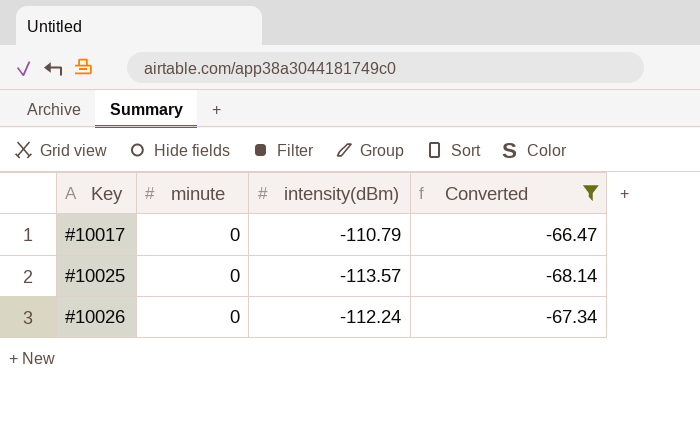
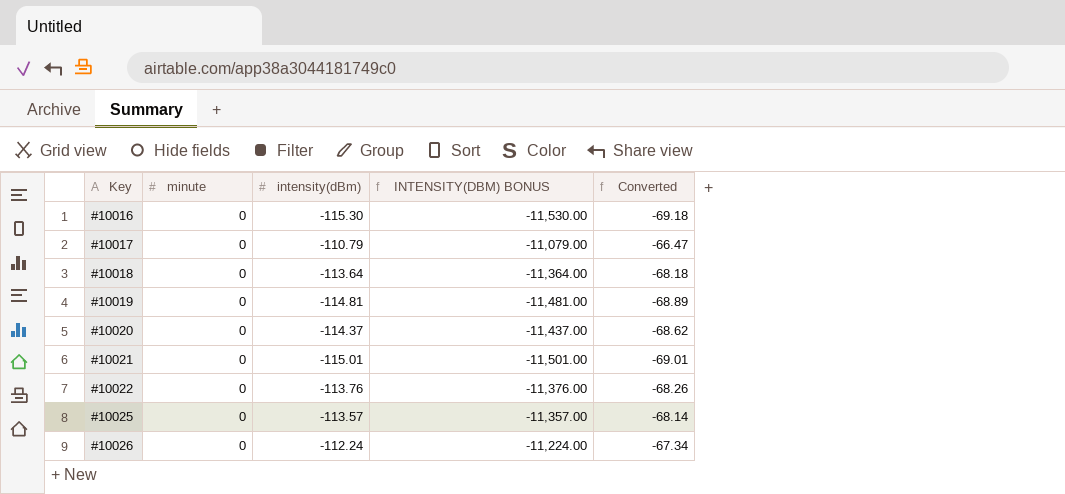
filter: Converted >= -68.14 -> none
column INTENSITY(DBM) BONUS | formula: none -> [intensity(dBm)] * 100

